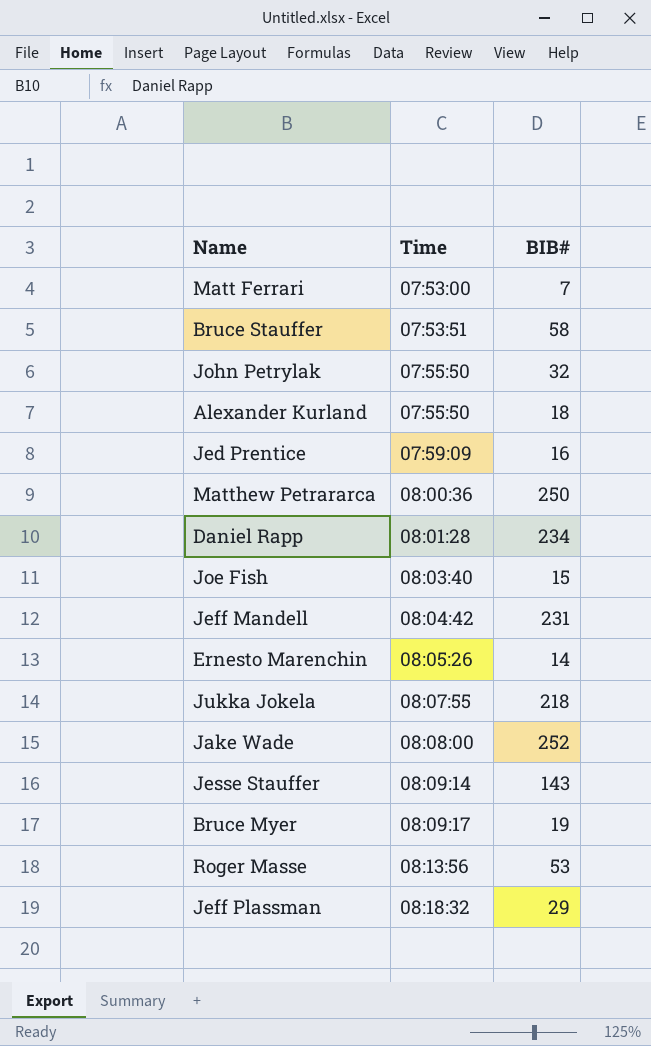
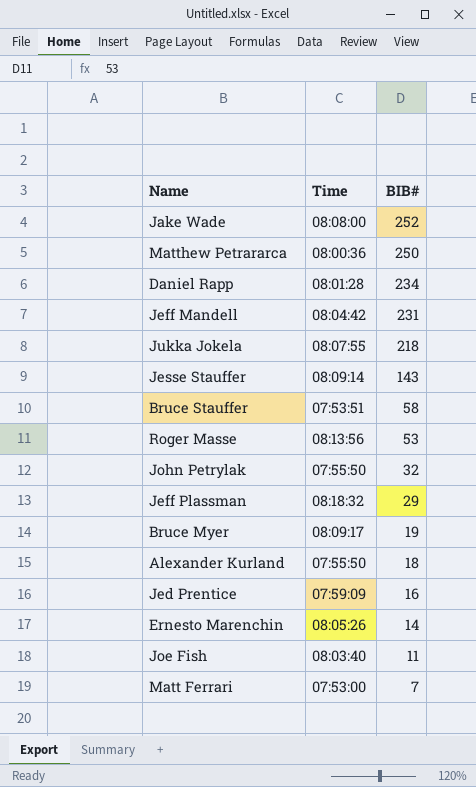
row order: Time ascending -> BIB# descending
Joe Fish | BIB#: 15 -> 11

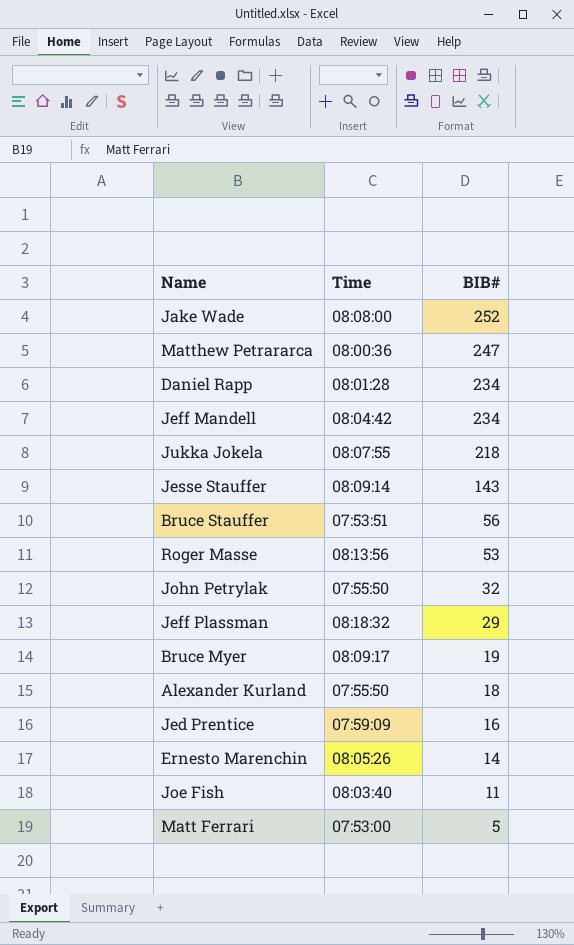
Matthew Petrararca | BIB#: 250 -> 247
Jeff Mandell | BIB#: 231 -> 234
Bruce Stauffer | BIB#: 58 -> 56
Matt Ferrari | BIB#: 7 -> 5

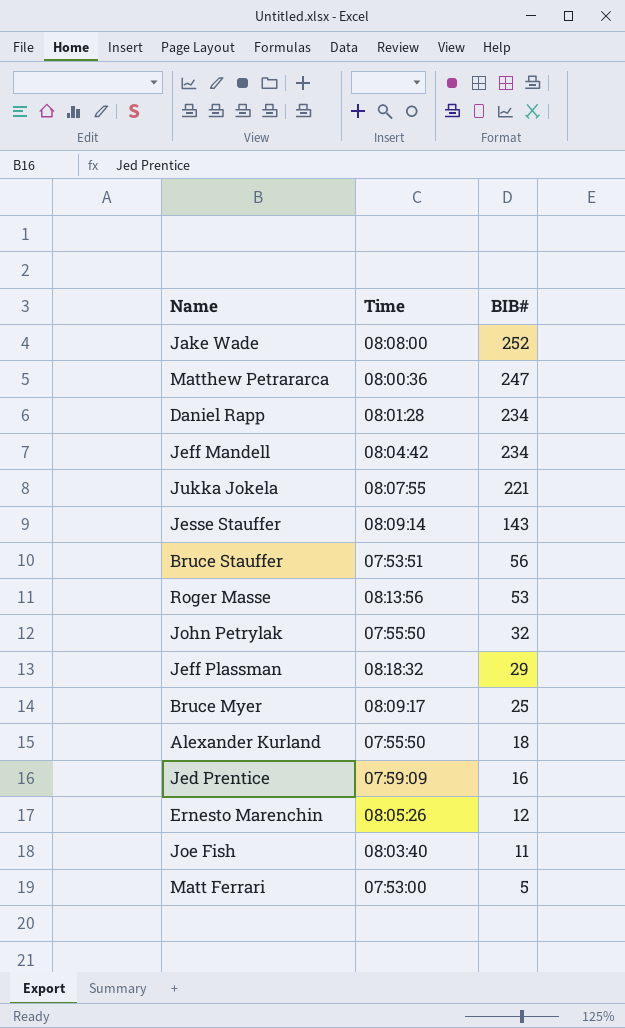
Jukka Jokela | BIB#: 218 -> 221
Bruce Myer | BIB#: 19 -> 25
Ernesto Marenchin | BIB#: 14 -> 12

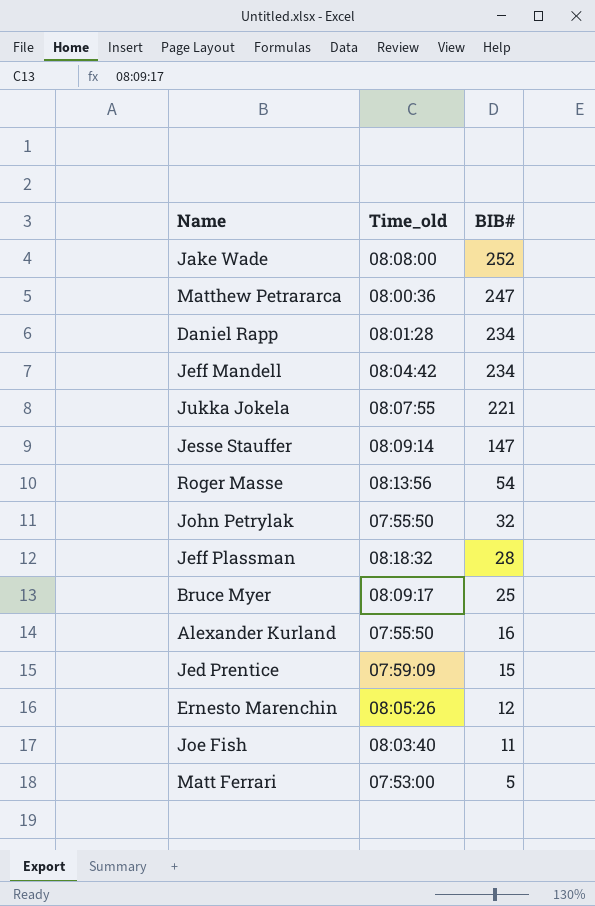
column name: Time -> Time_old
row Bruce Stauffer: 07:53:51 | 56 -> none
Jesse Stauffer | BIB#: 143 -> 147
Roger Masse | BIB#: 53 -> 54
Jeff Plassman | BIB#: 29 -> 28
Alexander Kurland | BIB#: 18 -> 16
Jed Prentice | BIB#: 16 -> 15

